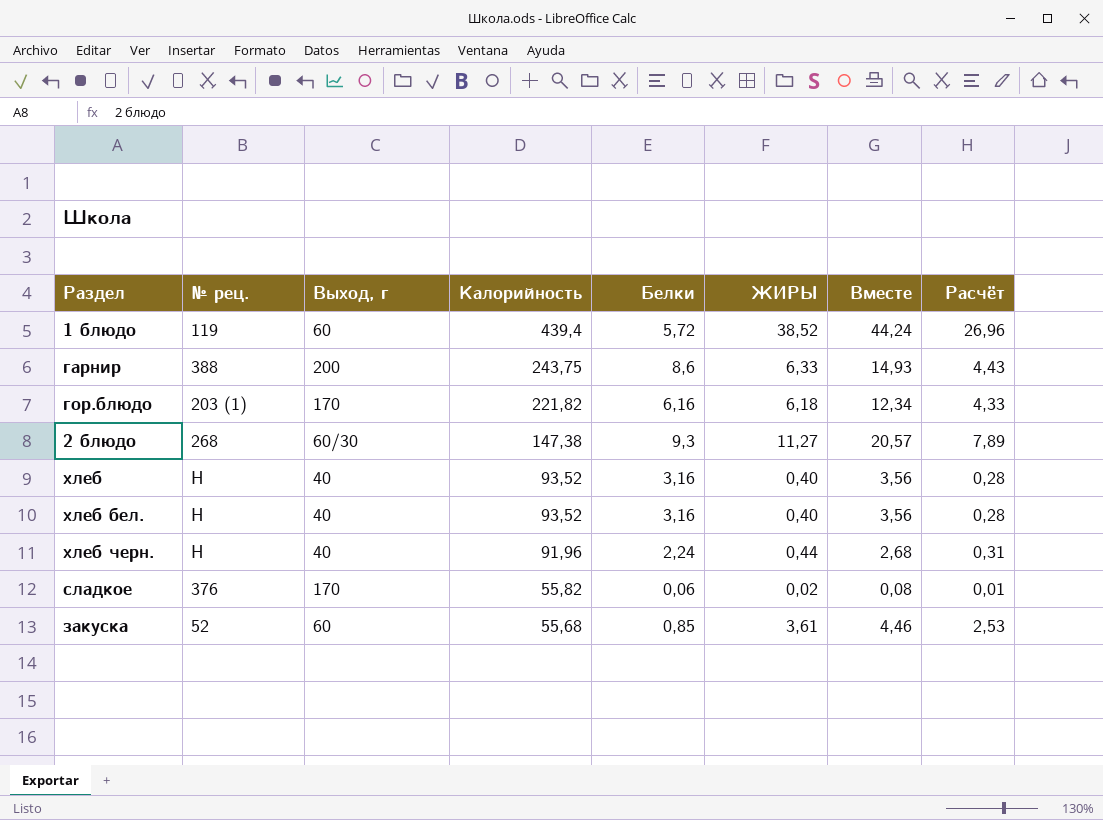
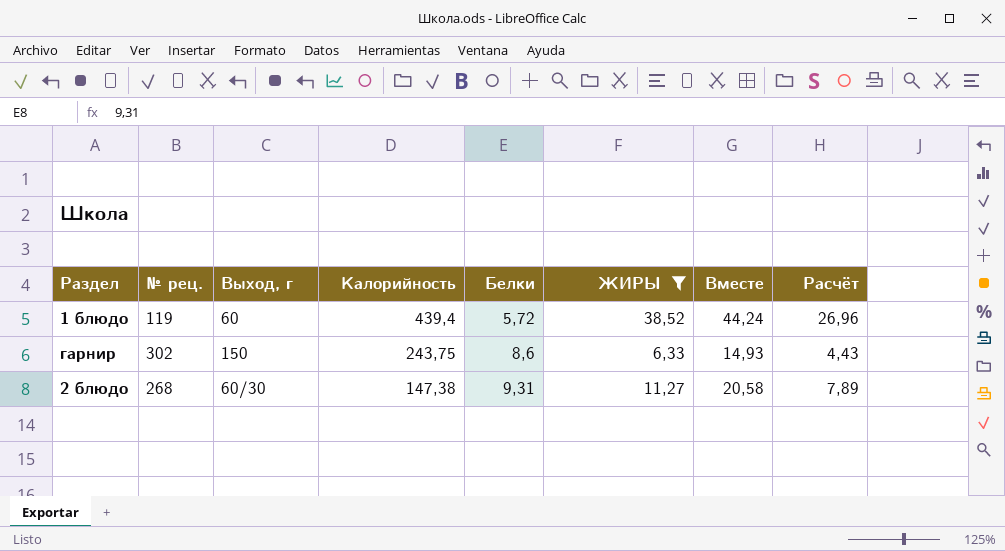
filter: none -> ЖИРЫ >= 6,33
гарнир | № рец.: 388 -> 302
гарнир | Выход, г: 200 -> 150
2 блюдо | Белки: 9,3 -> 9,31
2 блюдо | Вместе: 20,57 -> 20,58

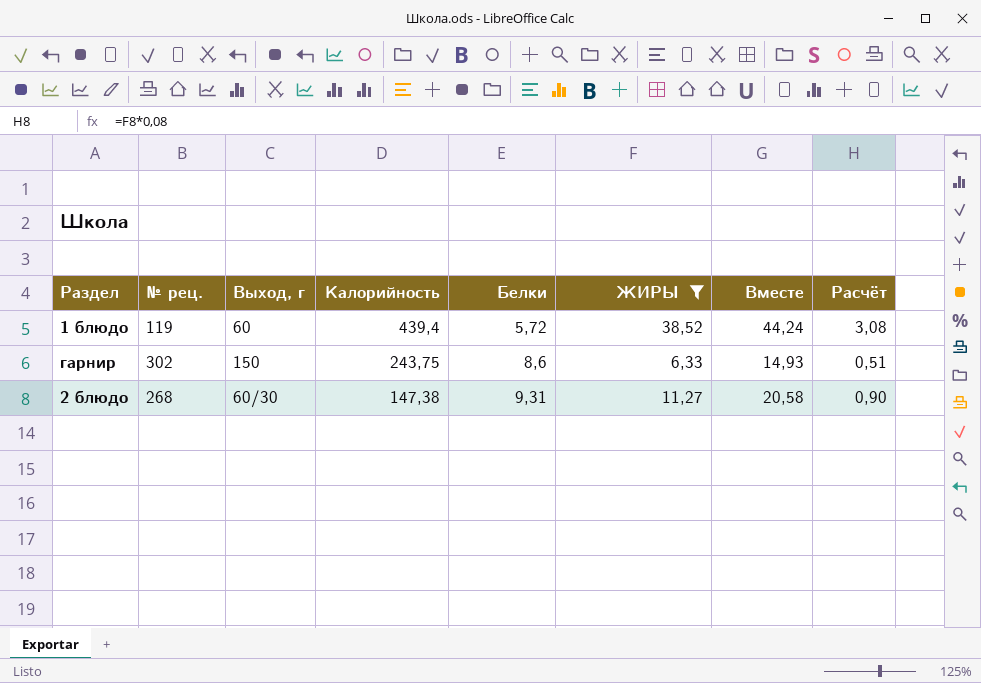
column Расчёт | formula: [ЖИРЫ] * 0,7 -> [ЖИРЫ] * 0,08

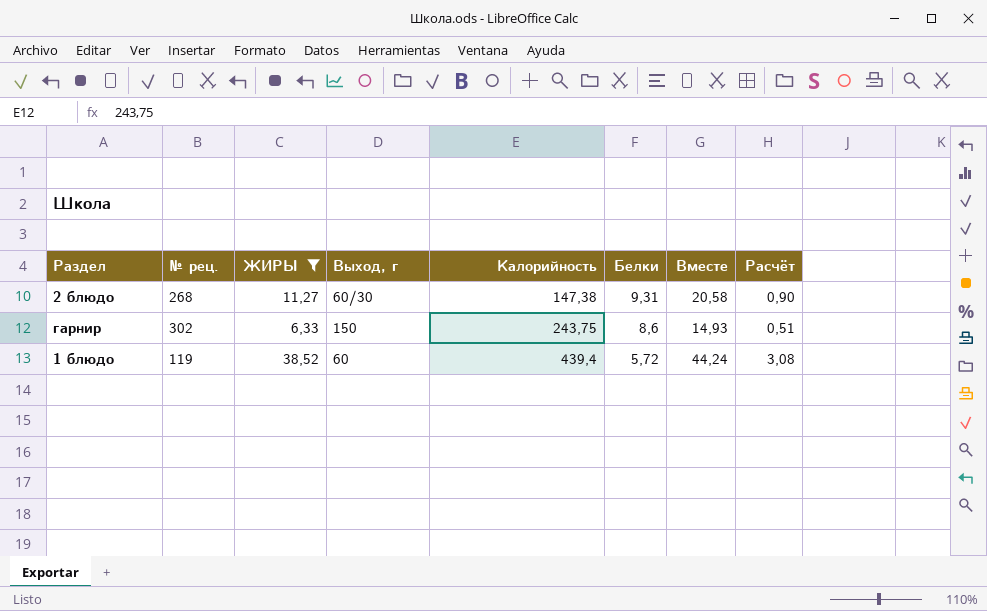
row order: Калорийность descending -> Калорийность ascending
column ЖИРЫ | position: 6 -> 3

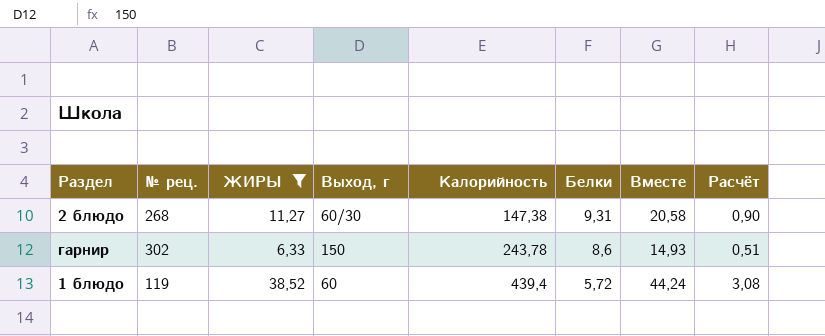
гарнир | Калорийность: 243,75 -> 243,78

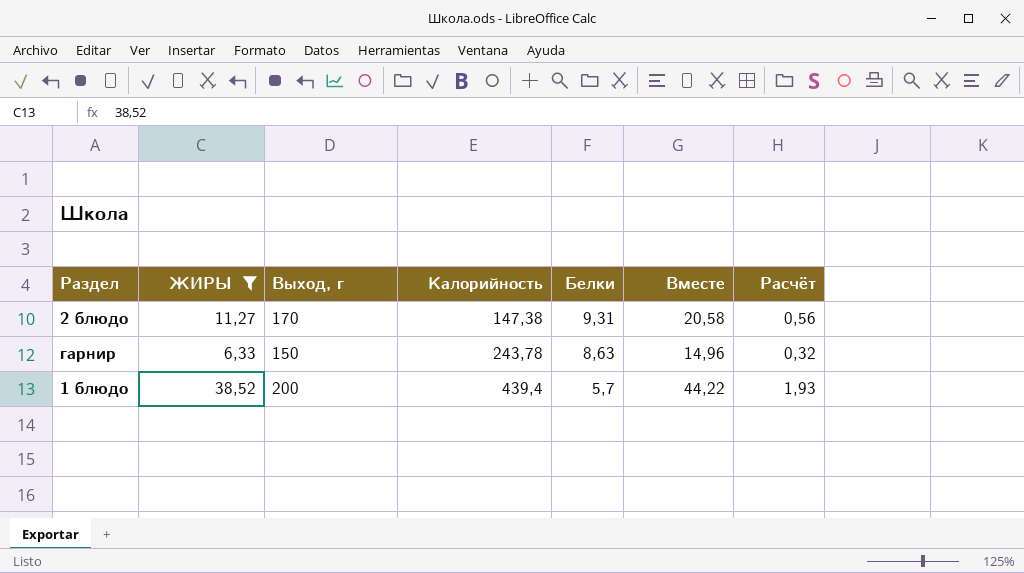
column № рец. | position: 2 -> none
column Расчёт | formula: [ЖИРЫ] * 0,08 -> [ЖИРЫ] * 0,05
2 блюдо | Выход, г: 60/30 -> 170
гарнир | Белки: 8,6 -> 8,63
гарнир | Вместе: 14,93 -> 14,96
1 блюдо | Выход, г: 60 -> 200
1 блюдо | Белки: 5,72 -> 5,7
1 блюдо | Вместе: 44,24 -> 44,22

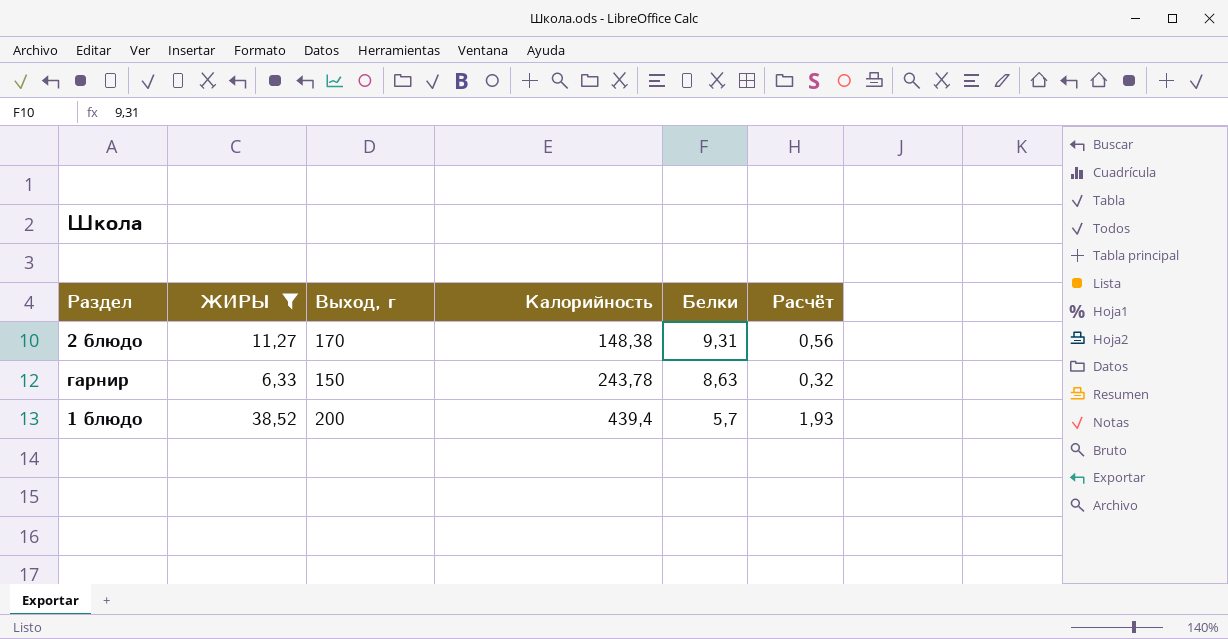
column Вместе | formula: [ЖИРЫ] + [Белки] -> none
2 блюдо | Калорийность: 147,38 -> 148,38

